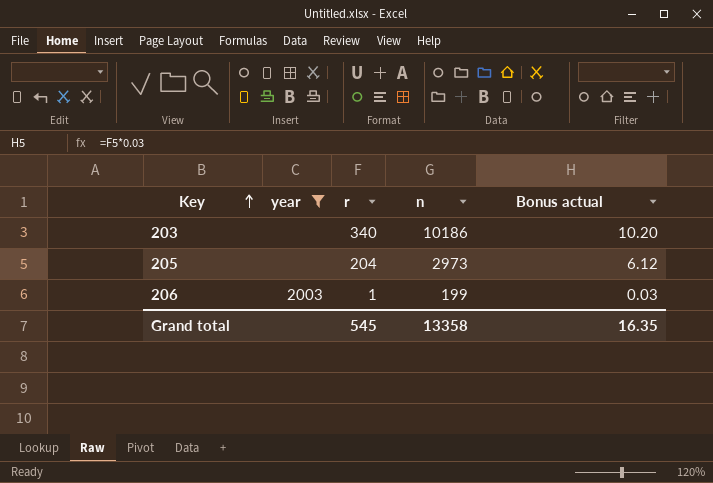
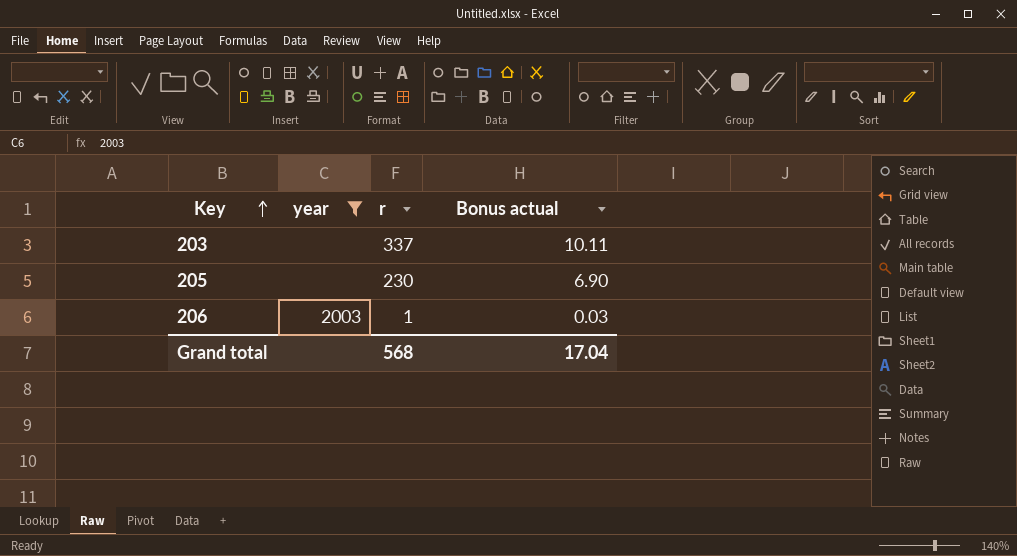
column n | position: 4 -> none
203 | r: 340 -> 337
203 | Bonus actual: 10.20 -> 10.11
205 | r: 204 -> 230
205 | Bonus actual: 6.12 -> 6.90
Grand total | r: 545 -> 568
Grand total | Bonus actual: 16.35 -> 17.04

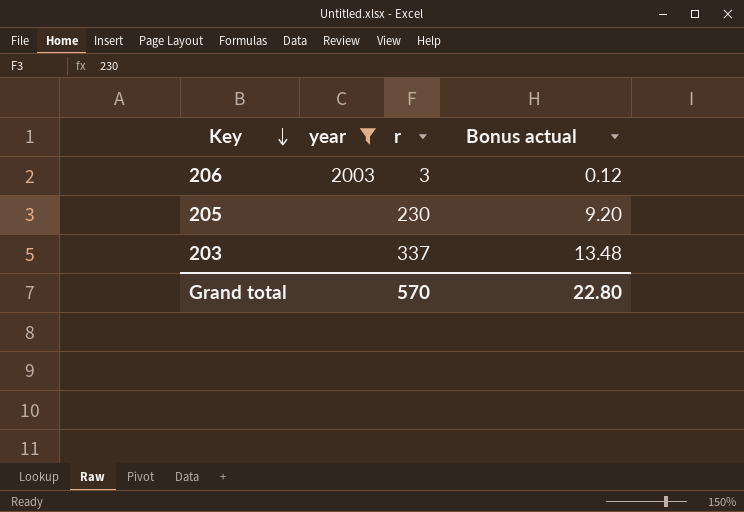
row order: Key ascending -> Key descending
column Bonus actual | formula: [r] * 0.03 -> [r] * 0.04
206 | r: 1 -> 3
Grand total | r: 568 -> 570
Grand total | Bonus actual: 17.04 -> 22.80

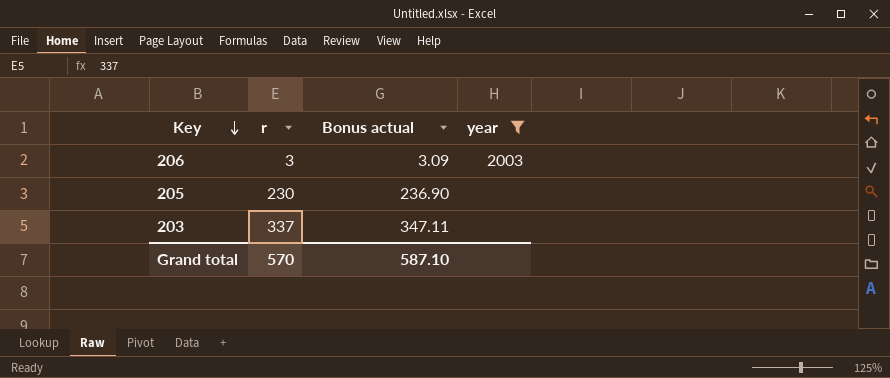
column Bonus actual | formula: [r] * 0.04 -> [r] * 1.03
column year | position: 2 -> 4
Grand total | Bonus actual: 22.80 -> 587.10

